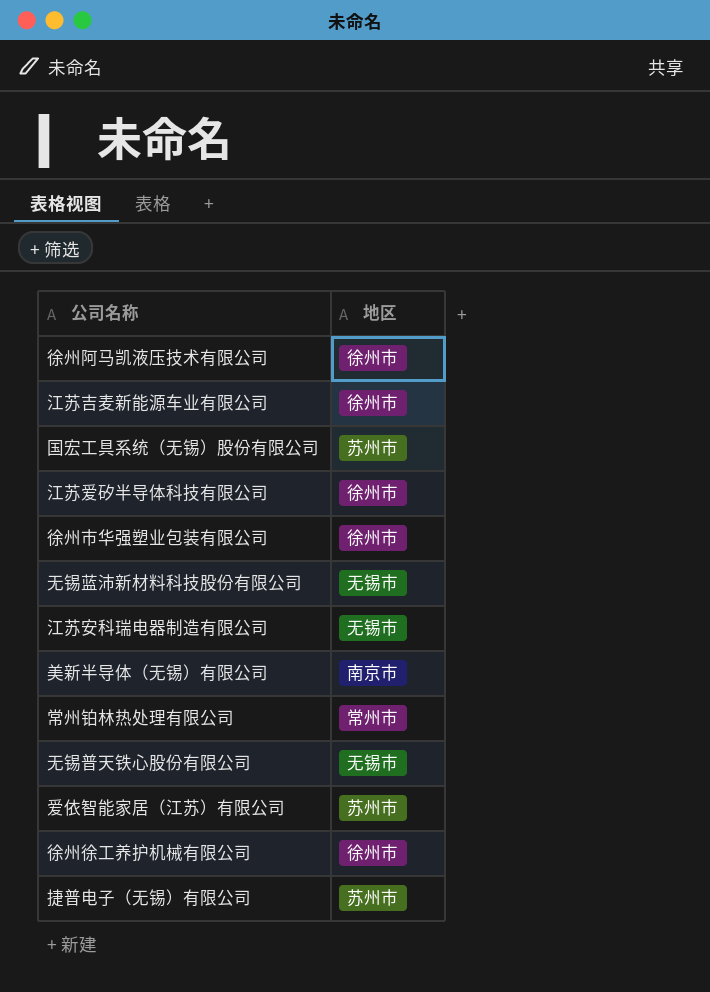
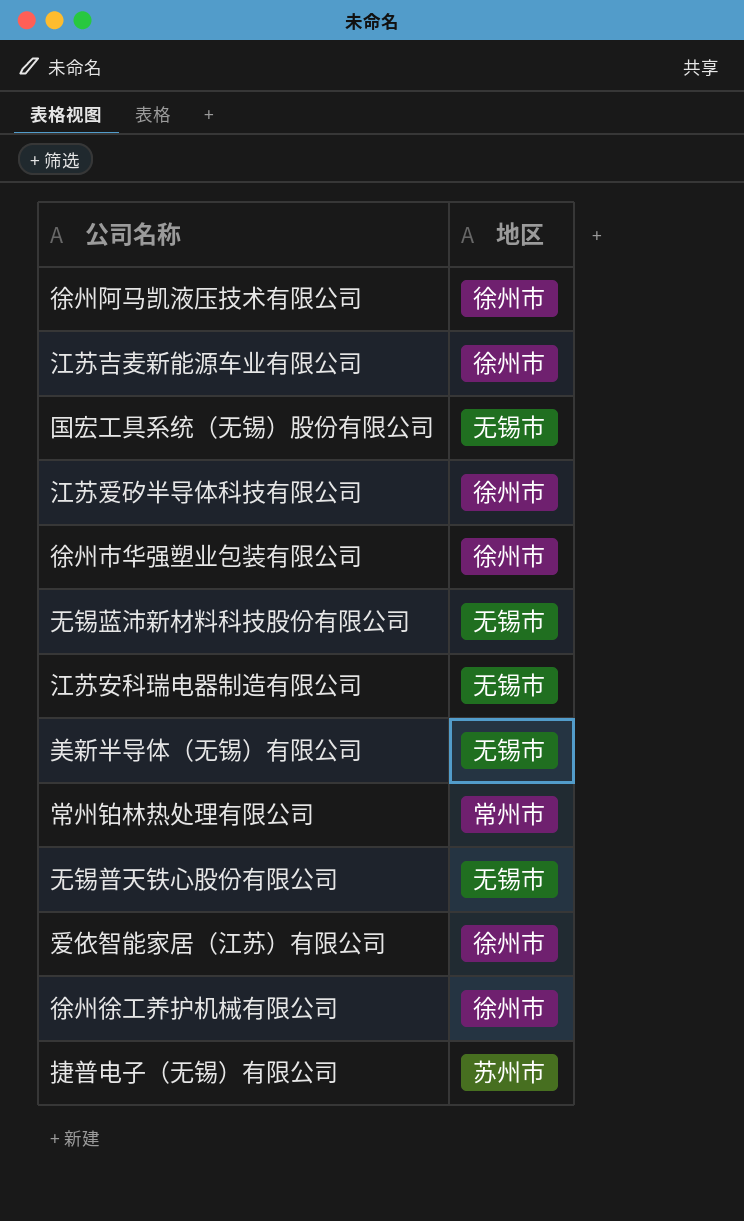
国宏工具系统（无锡）股份有限公司 | 地区: 苏州市 -> 无锡市
美新半导体（无锡）有限公司 | 地区: 南京市 -> 无锡市
爱依智能家居（江苏）有限公司 | 地区: 苏州市 -> 徐州市

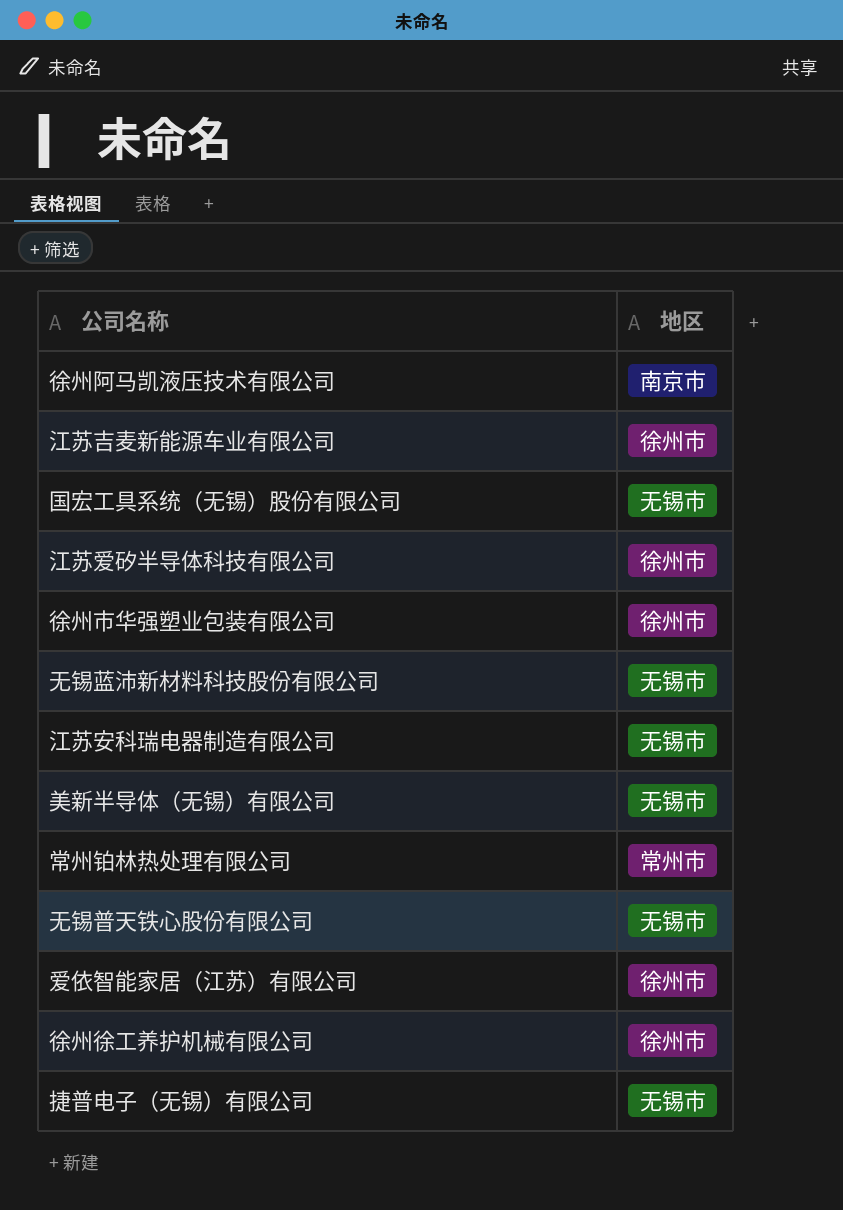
徐州阿马凯液压技术有限公司 | 地区: 徐州市 -> 南京市
捷普电子（无锡）有限公司 | 地区: 苏州市 -> 无锡市

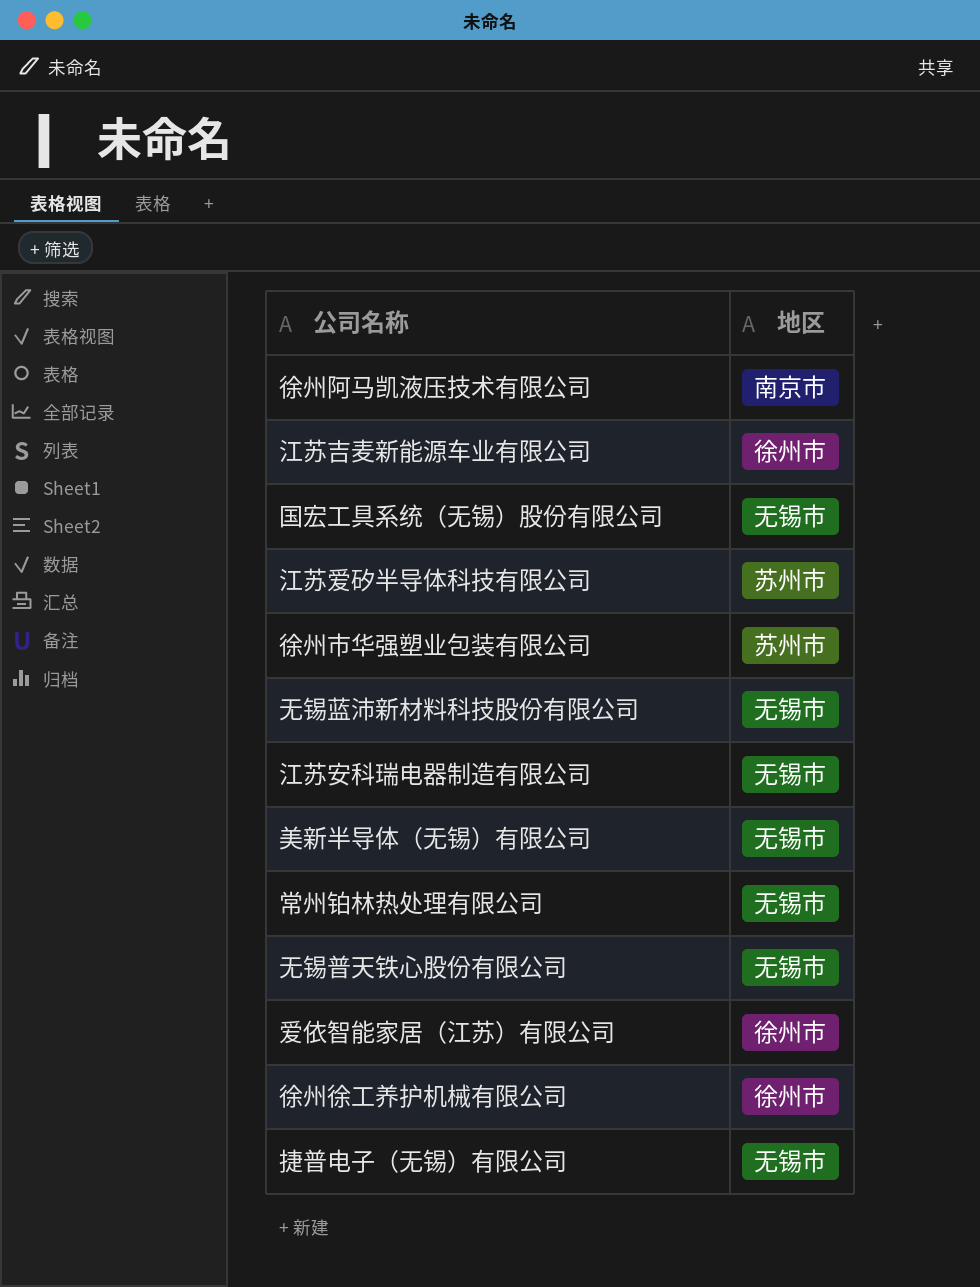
江苏爱矽半导体科技有限公司 | 地区: 徐州市 -> 苏州市
徐州市华强塑业包装有限公司 | 地区: 徐州市 -> 苏州市
常州铂林热处理有限公司 | 地区: 常州市 -> 无锡市

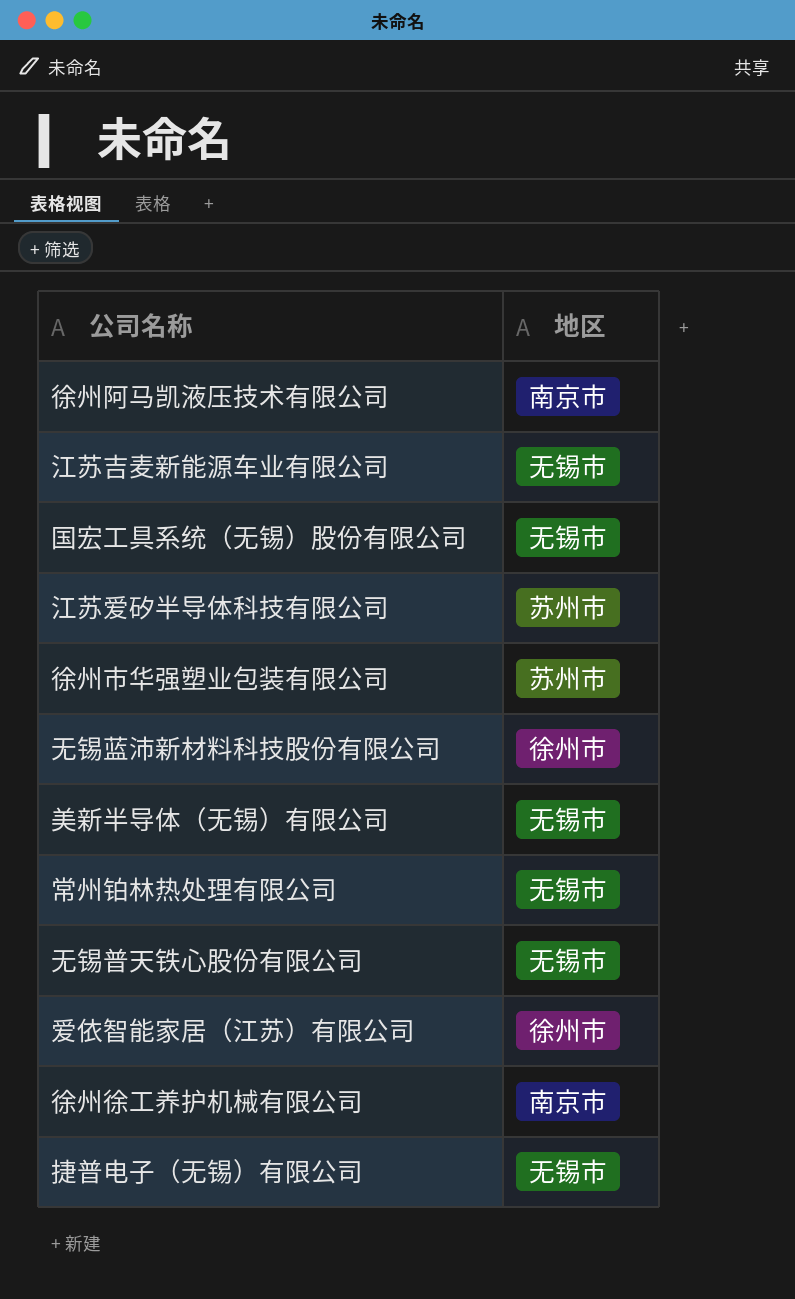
row 江苏安科瑞电器制造有限公司: 无锡市 -> none
江苏吉麦新能源车业有限公司 | 地区: 徐州市 -> 无锡市
无锡蓝沛新材料科技股份有限公司 | 地区: 无锡市 -> 徐州市
徐州徐工养护机械有限公司 | 地区: 徐州市 -> 南京市

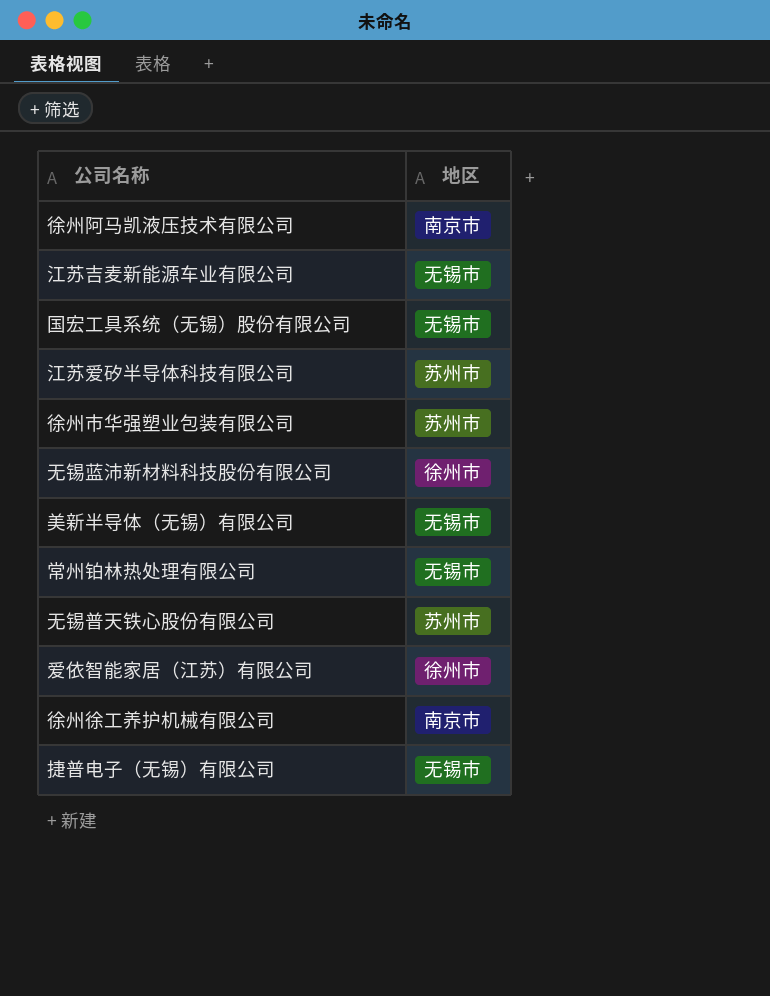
无锡普天铁心股份有限公司 | 地区: 无锡市 -> 苏州市

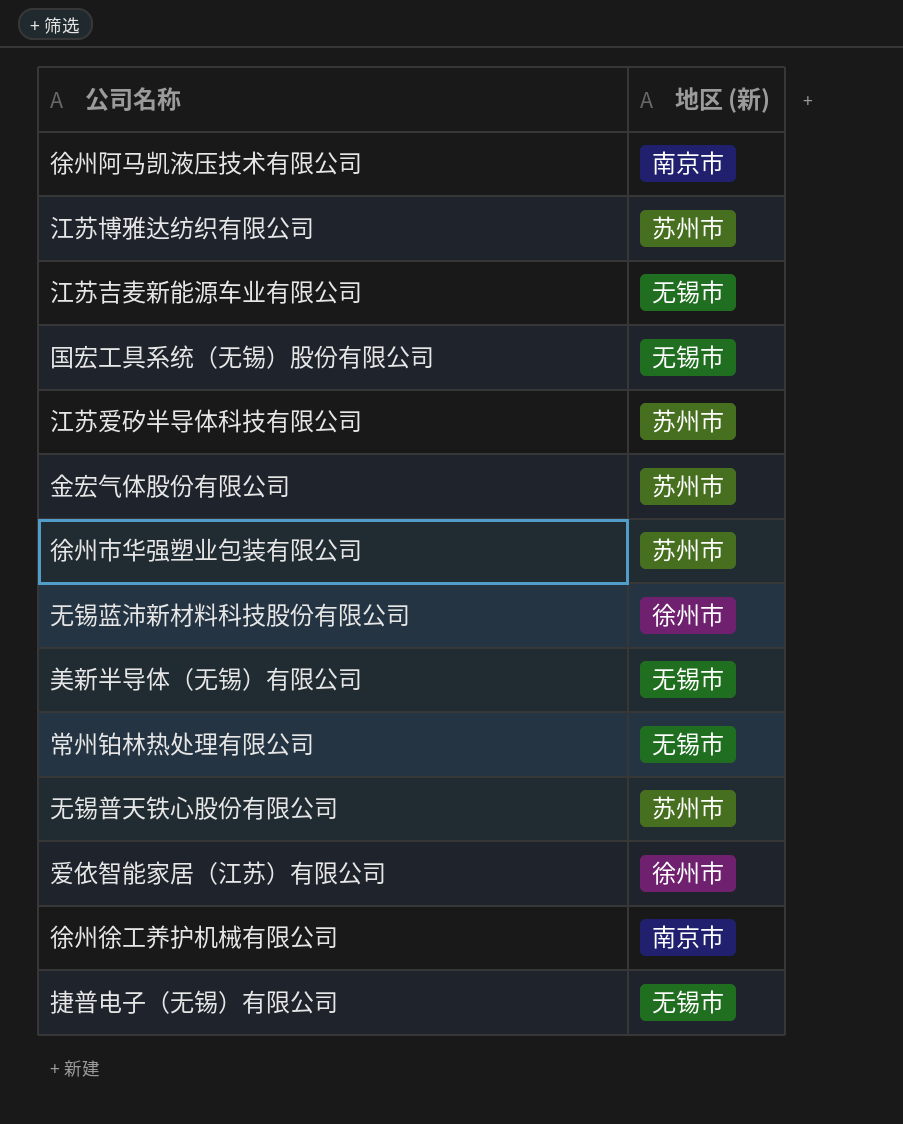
column name: 地区 -> 地区 (新)
row 江苏博雅达纺织有限公司: none -> 苏州市
row 金宏气体股份有限公司: none -> 苏州市

